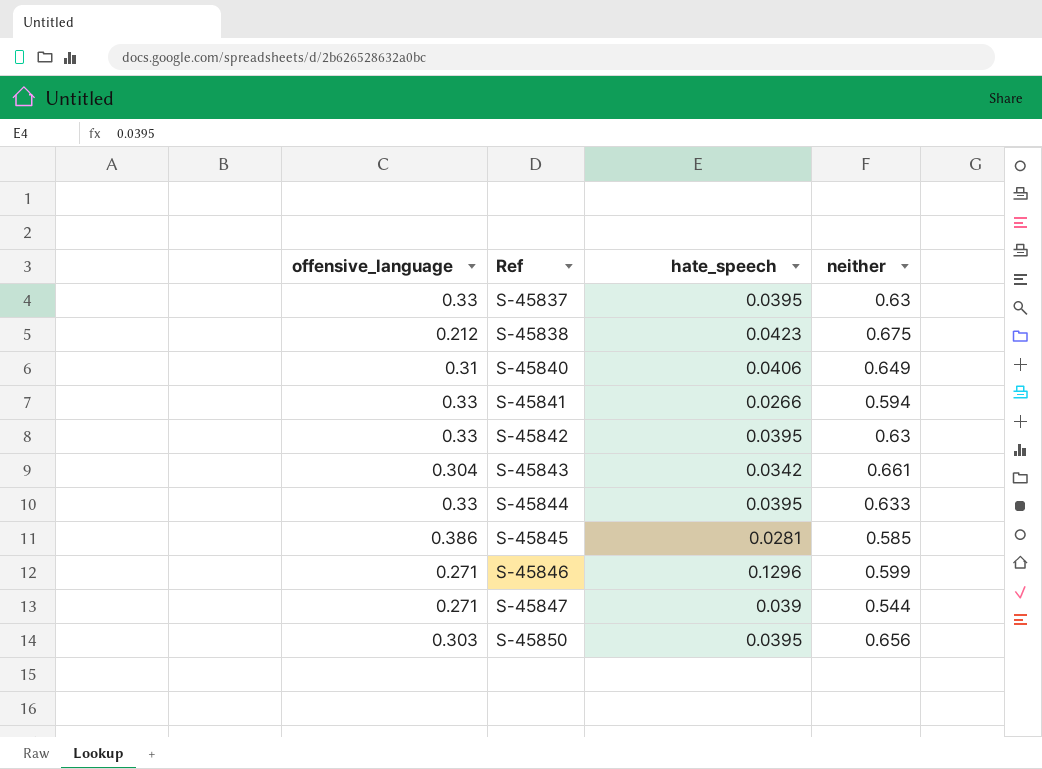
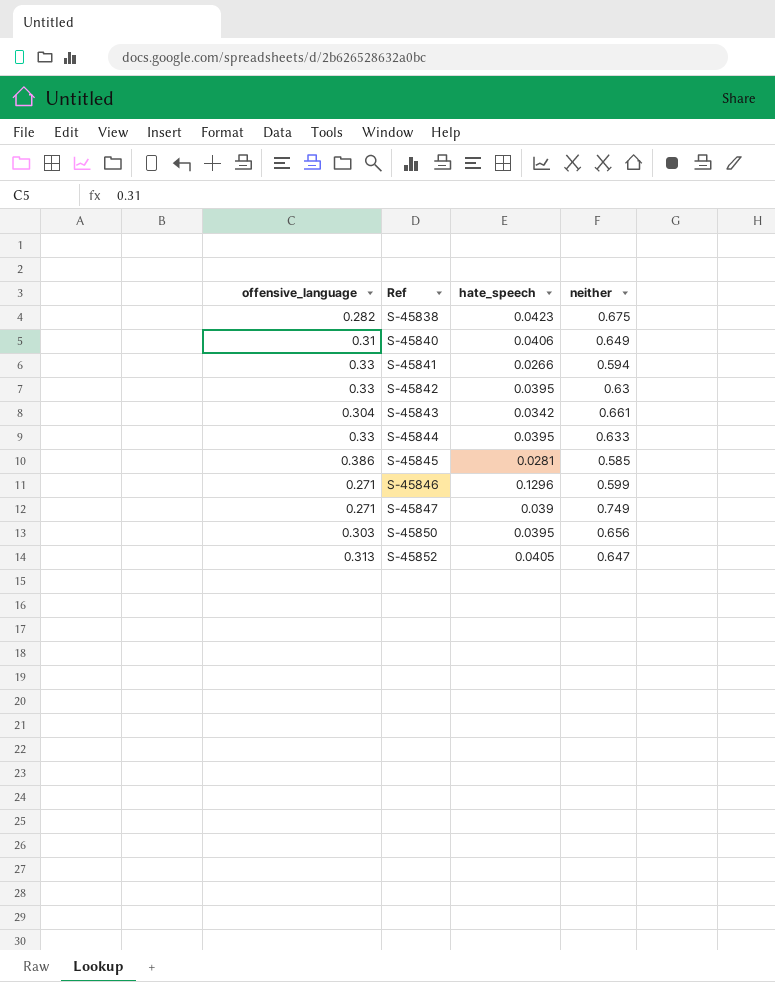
row S-45837: 0.33 | 0.0395 | 0.63 -> none
S-45838 | offensive_language: 0.212 -> 0.282
S-45847 | neither: 0.544 -> 0.749
row S-45852: none -> 0.313 | 0.0405 | 0.647

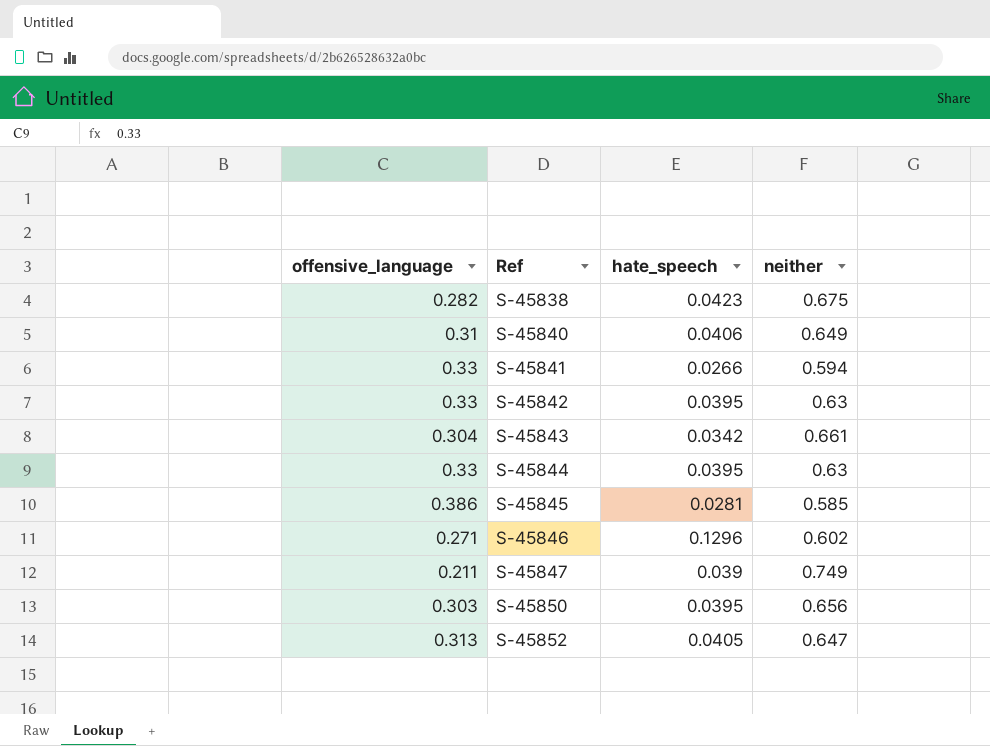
S-45844 | neither: 0.633 -> 0.63
S-45846 | neither: 0.599 -> 0.602
S-45847 | offensive_language: 0.271 -> 0.211

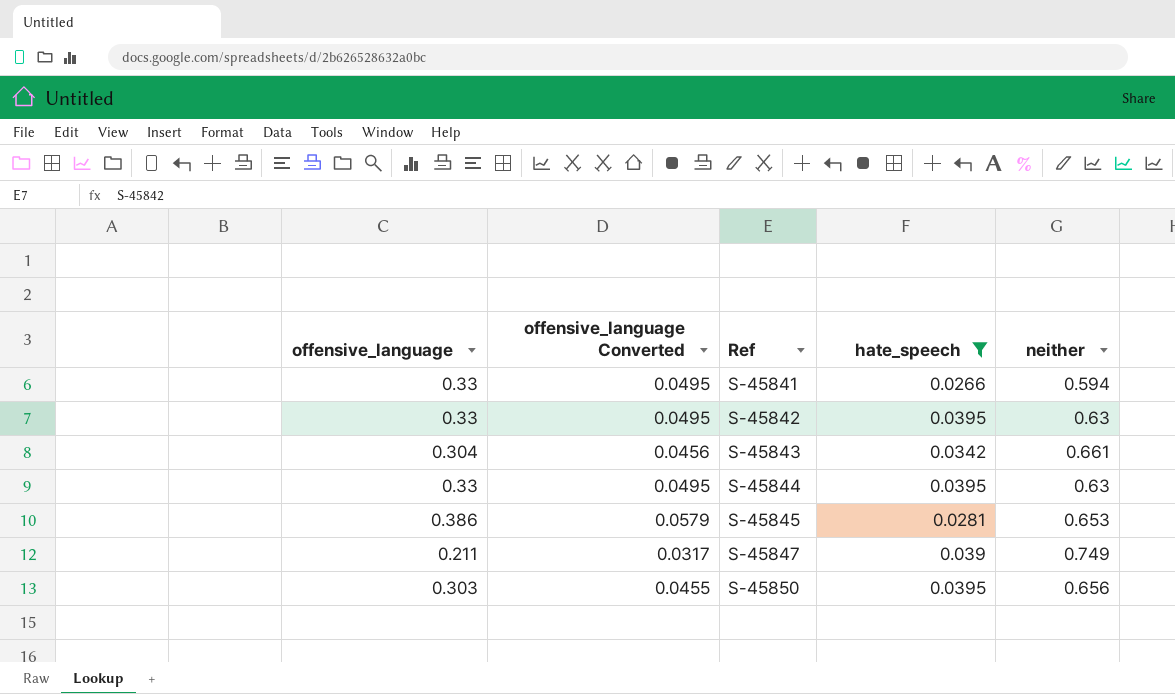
filter: none -> hate_speech <= 0.0395
column offensive_language Converted | formula: none -> [offensive_language] * 0.15
S-45845 | neither: 0.585 -> 0.653

